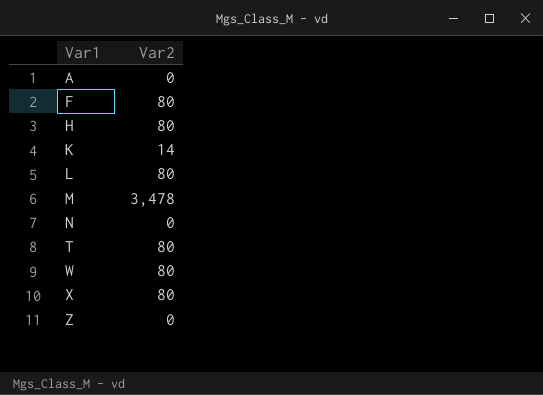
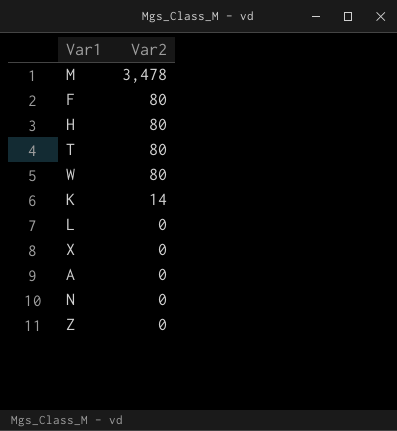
row order: Var1 ascending -> Var2 descending
L | Var2: 80 -> 0
X | Var2: 80 -> 0

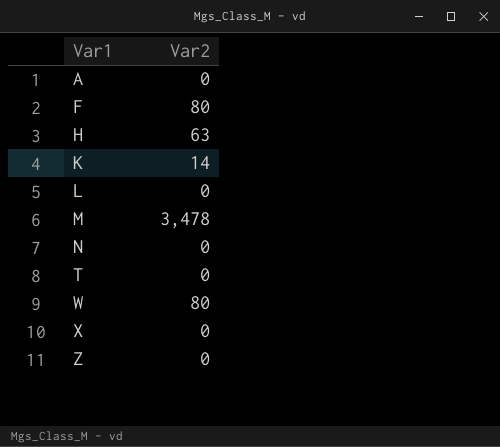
row order: Var2 descending -> Var1 ascending
H | Var2: 80 -> 63
T | Var2: 80 -> 0

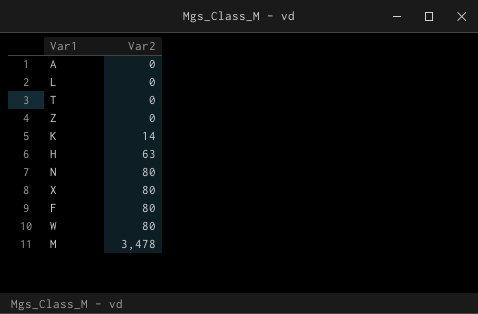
row order: Var1 ascending -> Var2 ascending
N | Var2: 0 -> 80
X | Var2: 0 -> 80

